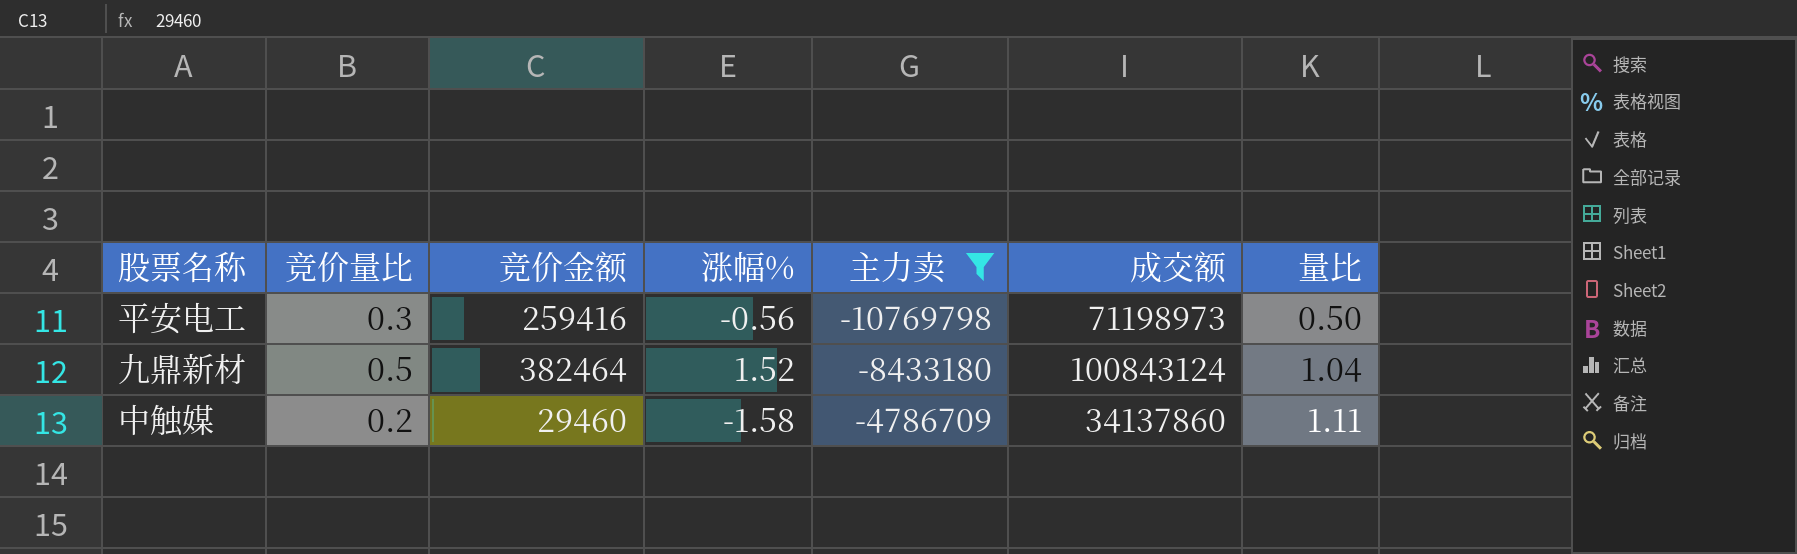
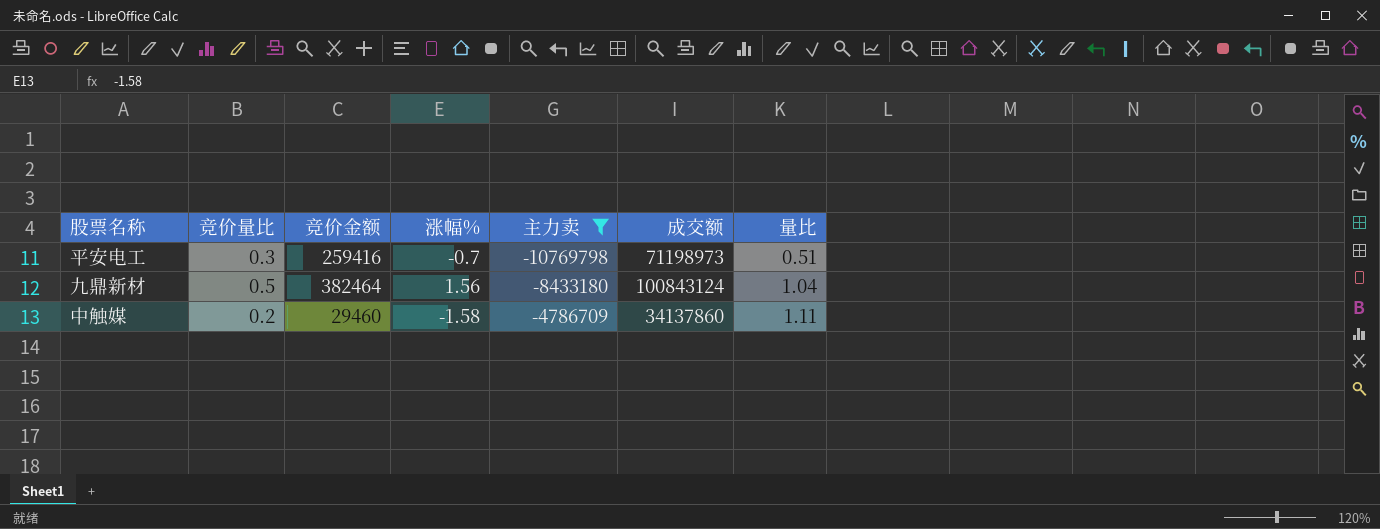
平安电工 | 涨幅%: -0.56 -> -0.7
平安电工 | 量比: 0.50 -> 0.51
九鼎新材 | 涨幅%: 1.52 -> 1.56

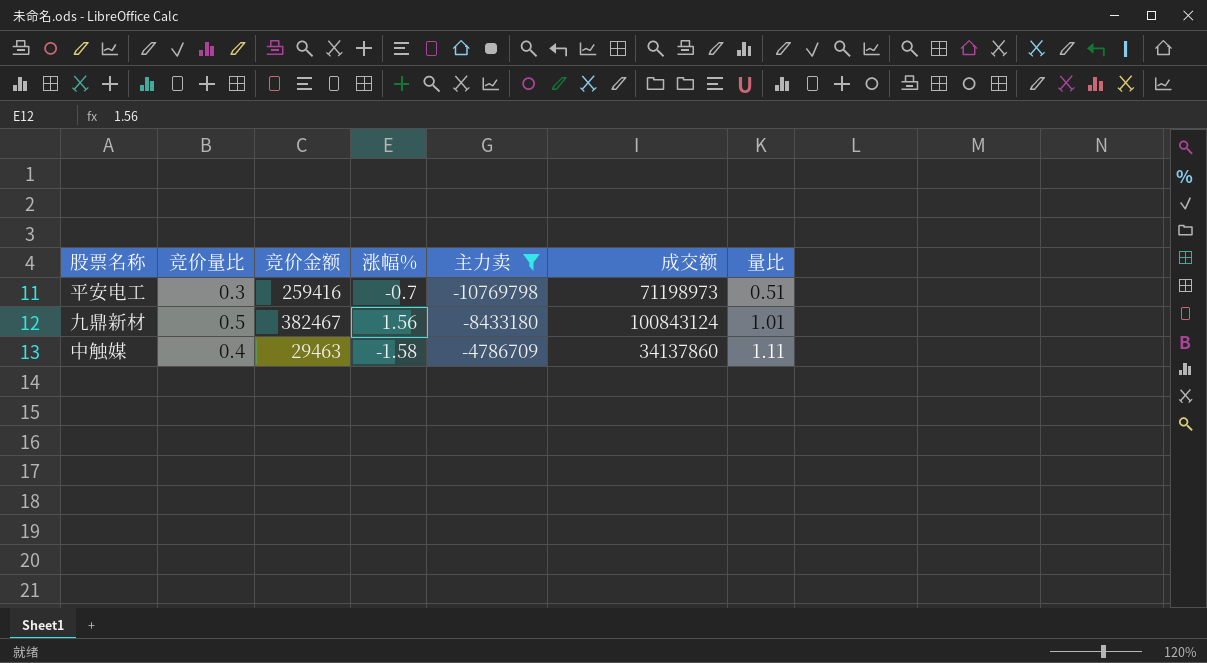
九鼎新材 | 竞价金额: 382464 -> 382467
九鼎新材 | 量比: 1.04 -> 1.01
中触媒 | 竞价量比: 0.2 -> 0.4
中触媒 | 竞价金额: 29460 -> 29463

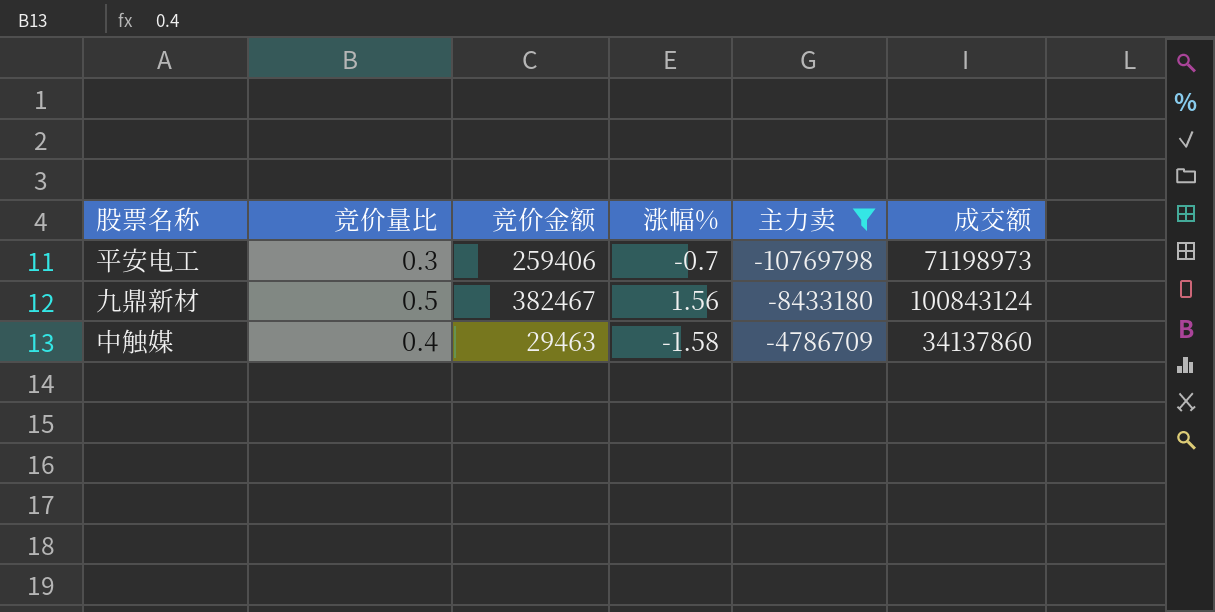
column 量比 | position: 7 -> none
平安电工 | 竞价金额: 259416 -> 259406

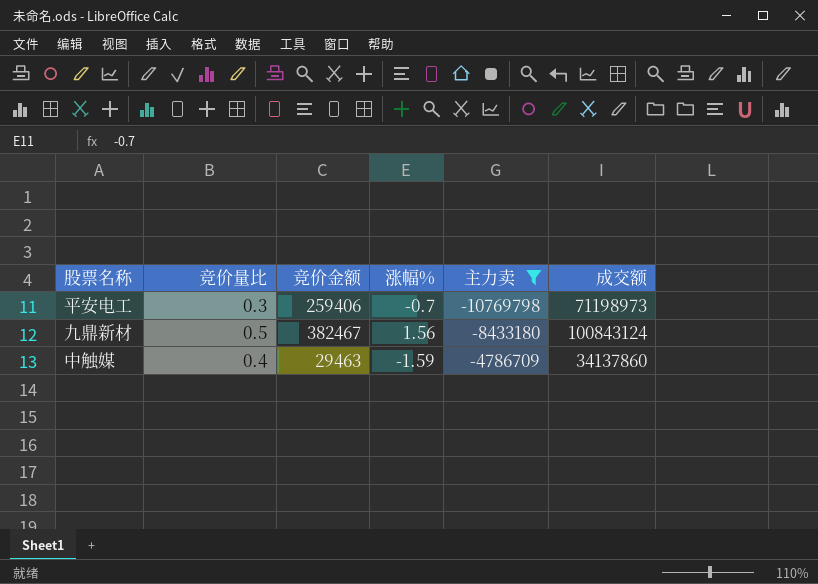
中触媒 | 涨幅%: -1.58 -> -1.59

